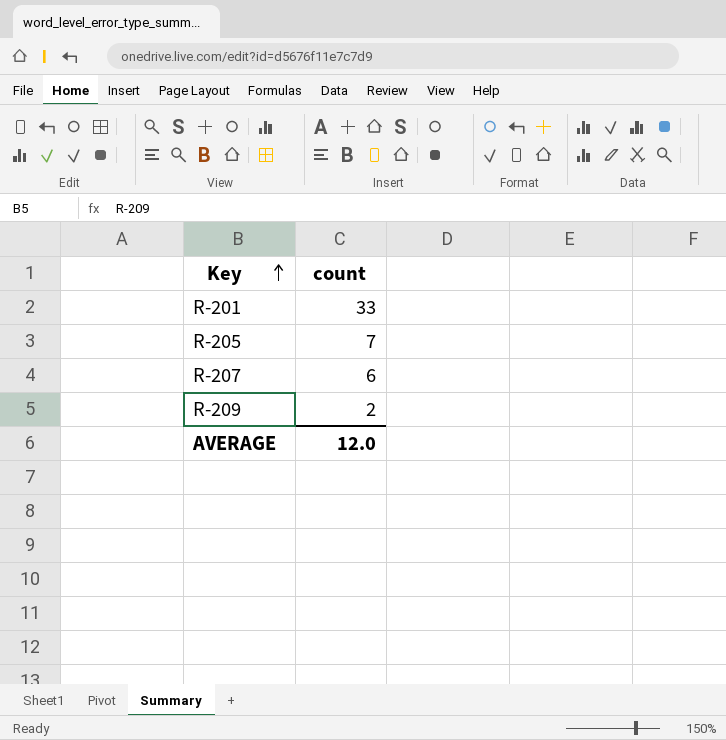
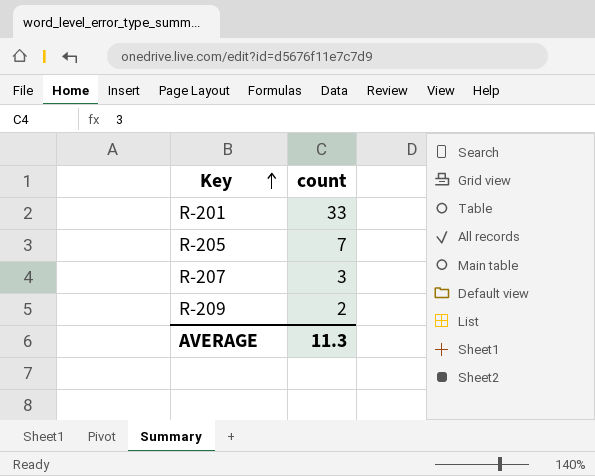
R-207 | count: 6 -> 3
AVERAGE | count: 12.0 -> 11.3

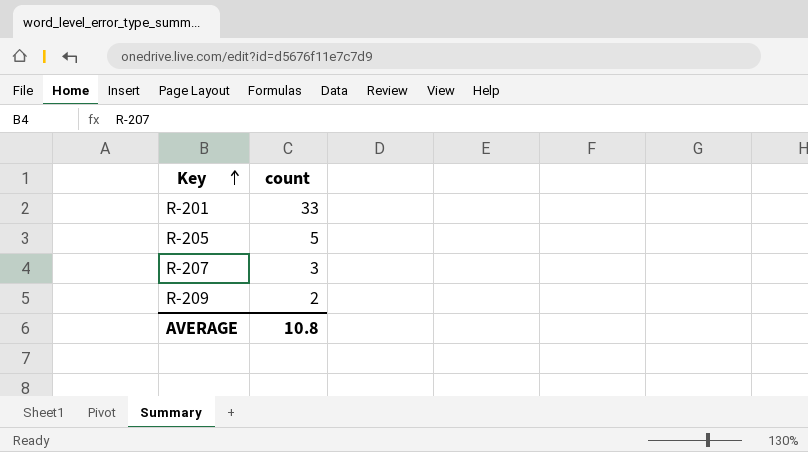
R-205 | count: 7 -> 5
AVERAGE | count: 11.3 -> 10.8

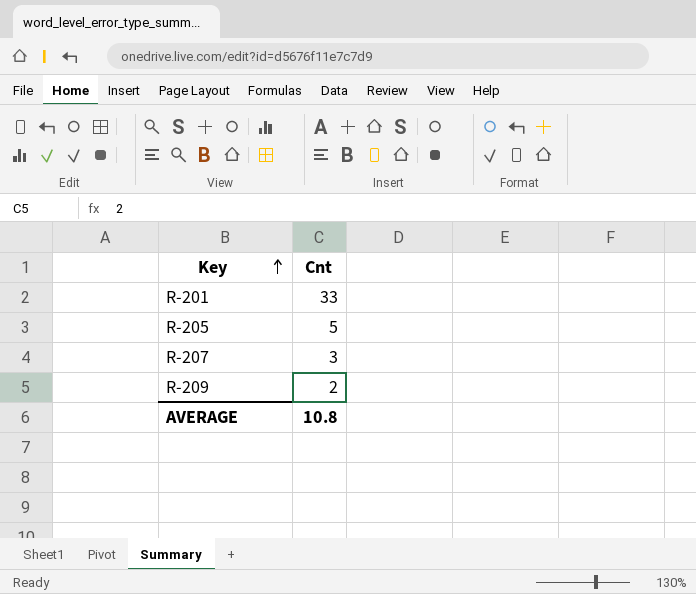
column name: count -> Cnt

